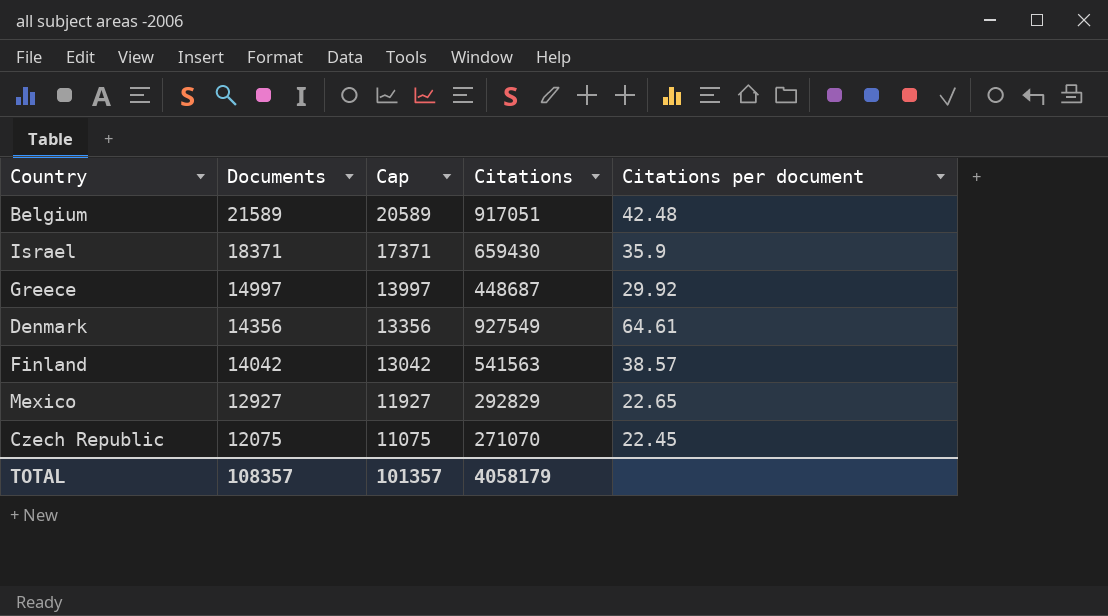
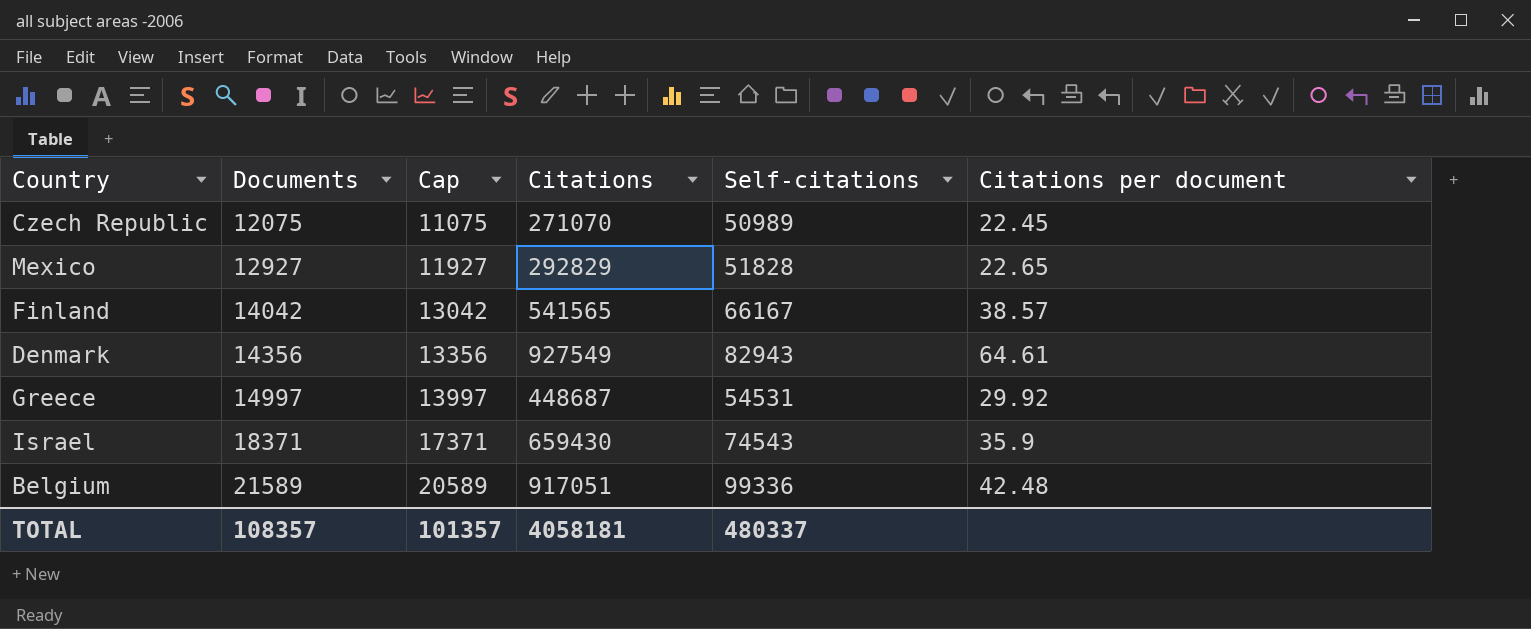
row order: Documents descending -> Documents ascending
column Self-citations | position: none -> 5
Finland | Citations: 541563 -> 541565
TOTAL | Citations: 4058179 -> 4058181

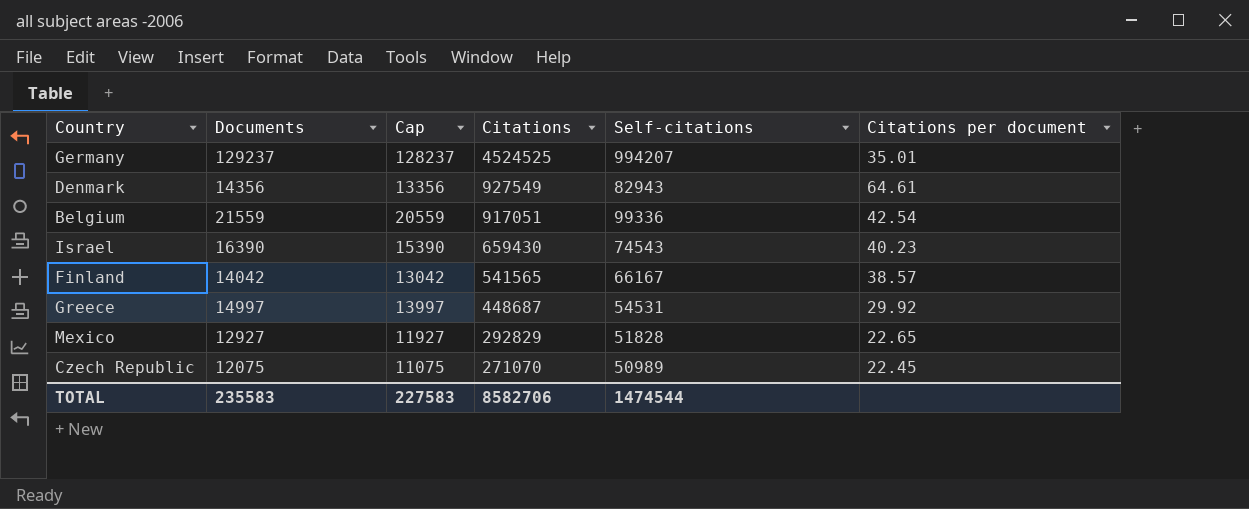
row order: Documents ascending -> Citations descending
row Germany: none -> 129237 | 128237 | 4524525 | 994207 | 35.01
Belgium | Documents: 21589 -> 21559
Belgium | Cap: 20589 -> 20559
Belgium | Citations per document: 42.48 -> 42.54
Israel | Documents: 18371 -> 16390
Israel | Cap: 17371 -> 15390
Israel | Citations per document: 35.9 -> 40.23
TOTAL | Documents: 108357 -> 235583
TOTAL | Cap: 101357 -> 227583
TOTAL | Citations: 4058181 -> 8582706
TOTAL | Self-citations: 480337 -> 1474544

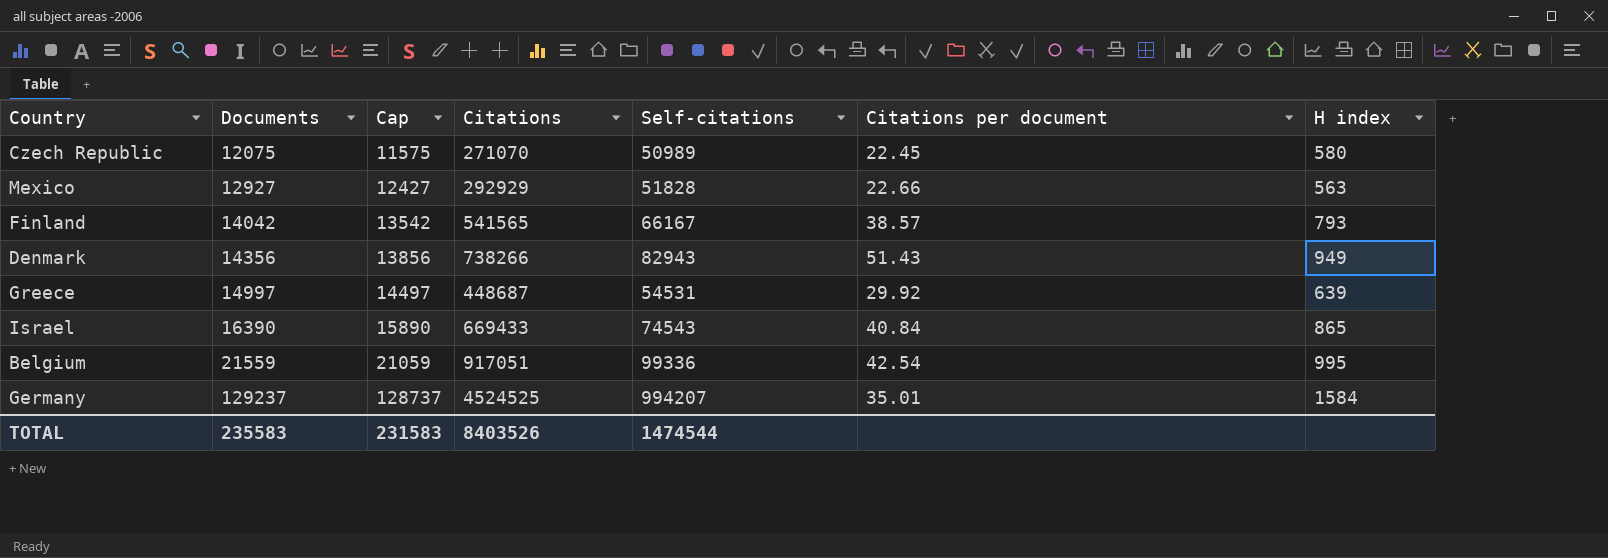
row order: Citations descending -> Documents ascending
column Cap | formula: [Documents] - 1000 -> [Documents] - 500
column H index | position: none -> 7
Mexico | Citations: 292829 -> 292929
Mexico | Citations per document: 22.65 -> 22.66
Denmark | Citations: 927549 -> 738266
Denmark | Citations per document: 64.61 -> 51.43
Israel | Citations: 659430 -> 669433
Israel | Citations per document: 40.23 -> 40.84
TOTAL | Cap: 227583 -> 231583
TOTAL | Citations: 8582706 -> 8403526

